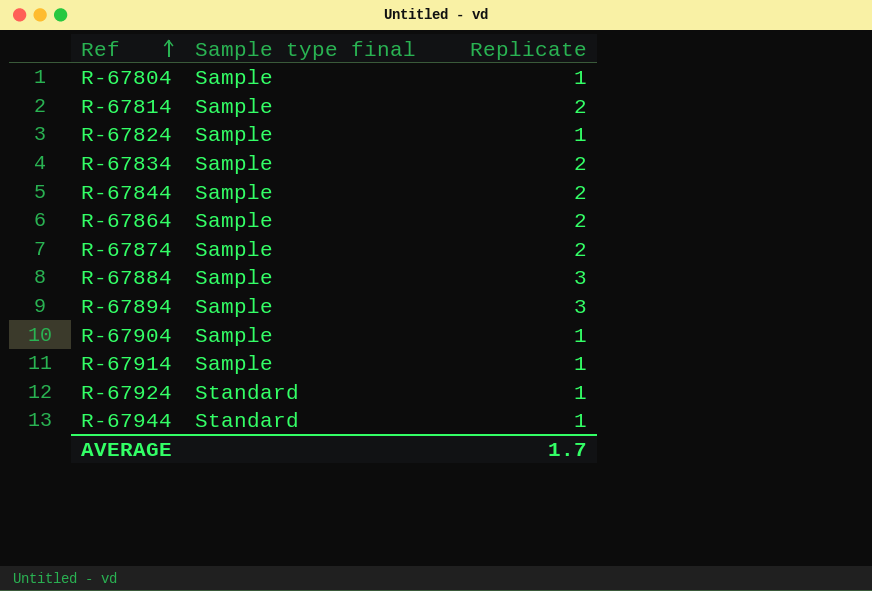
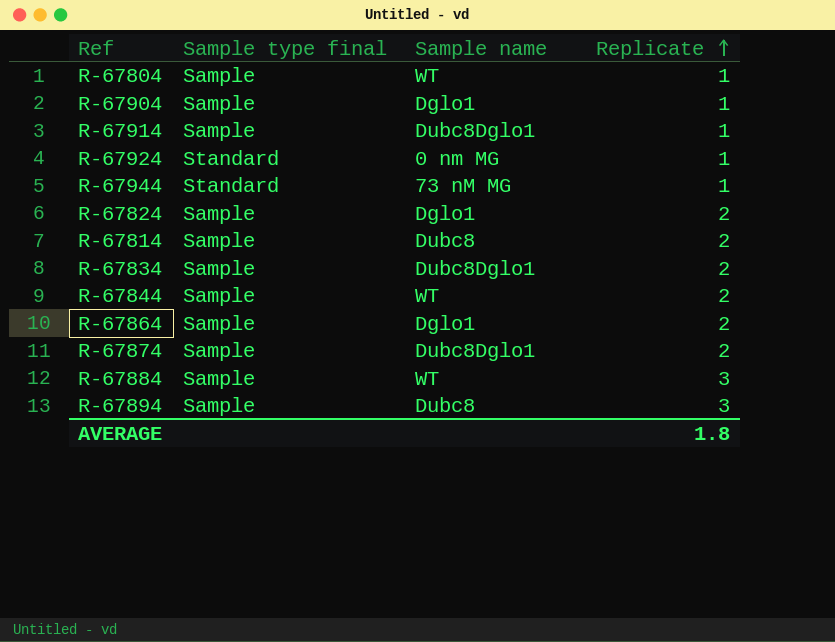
row order: Ref ascending -> Replicate ascending
column Sample name | position: none -> 3
R-67824 | Replicate: 1 -> 2
AVERAGE | Replicate: 1.7 -> 1.8

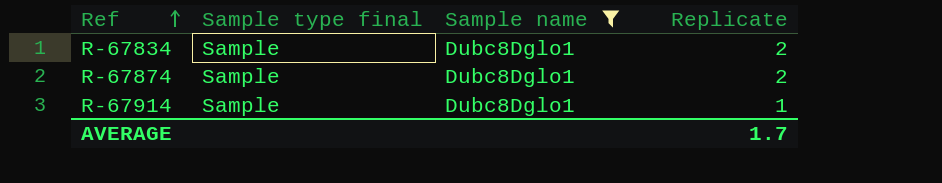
filter: none -> Sample name = Dubc8Dglo1
row order: Replicate ascending -> Ref ascending
AVERAGE | Replicate: 1.8 -> 1.7

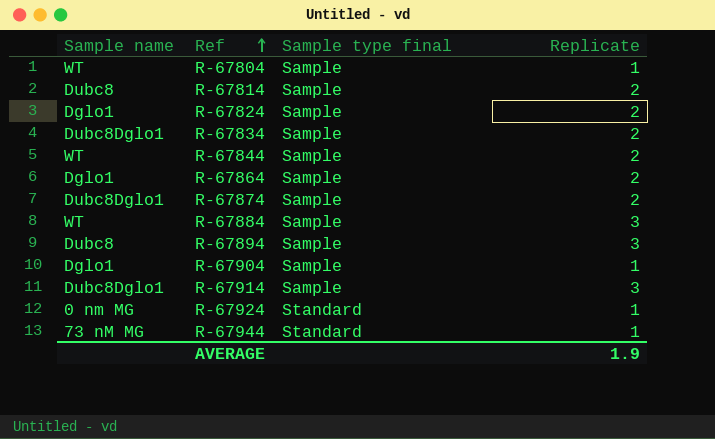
filter: Sample name = Dubc8Dglo1 -> none
column Sample name | position: 3 -> 1
R-67914 | Replicate: 1 -> 3
AVERAGE | Replicate: 1.7 -> 1.9

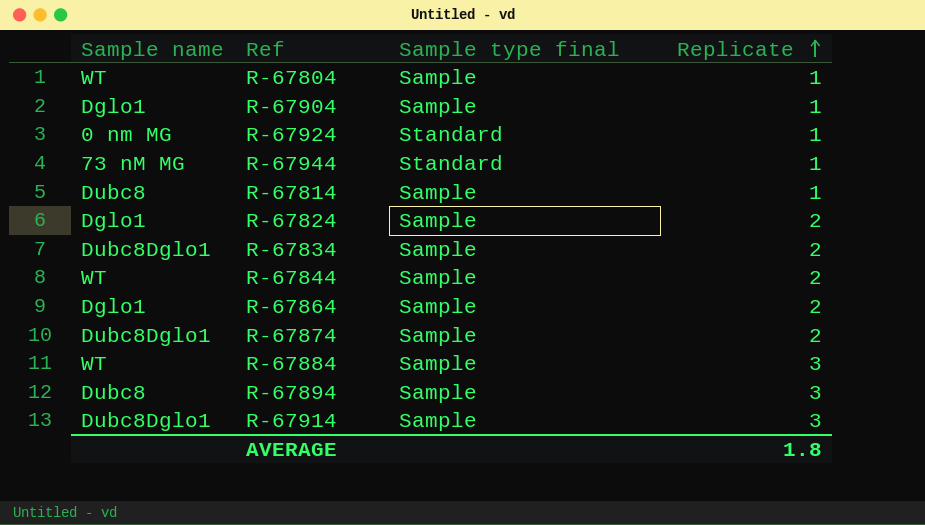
row order: Ref ascending -> Replicate ascending
R-67814 | Replicate: 2 -> 1
AVERAGE | Replicate: 1.9 -> 1.8

